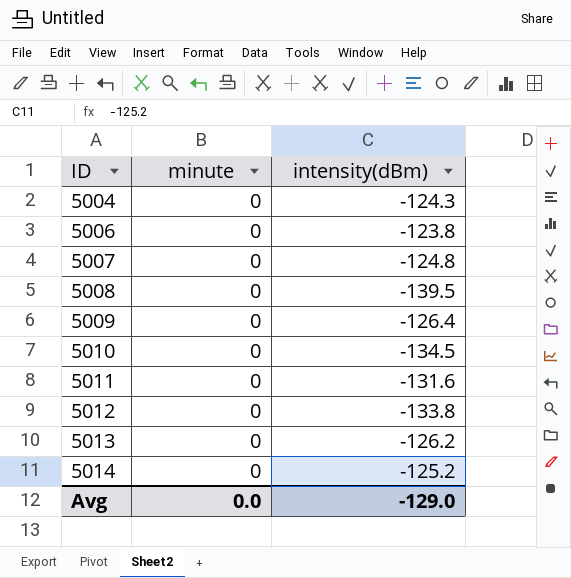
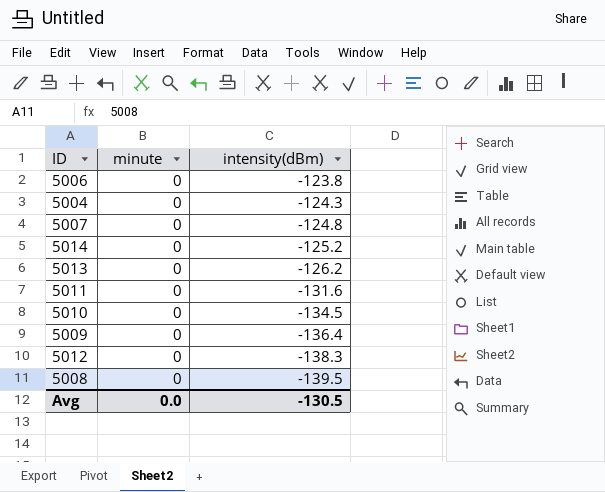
row order: ID ascending -> intensity(dBm) descending
5009 | intensity(dBm): -126.4 -> -136.4
5012 | intensity(dBm): -133.8 -> -138.3
Avg | intensity(dBm): -129.0 -> -130.5

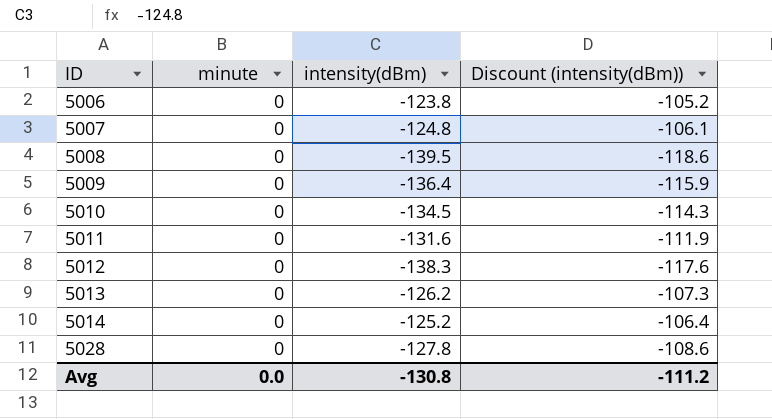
row order: intensity(dBm) descending -> ID ascending
column Discount (intensity(dBm)) | formula: none -> [intensity(dBm)] * 0.85
row 5004: 0 | -124.3 -> none
row 5028: none -> 0 | -127.8 | -108.6
Avg | intensity(dBm): -130.5 -> -130.8

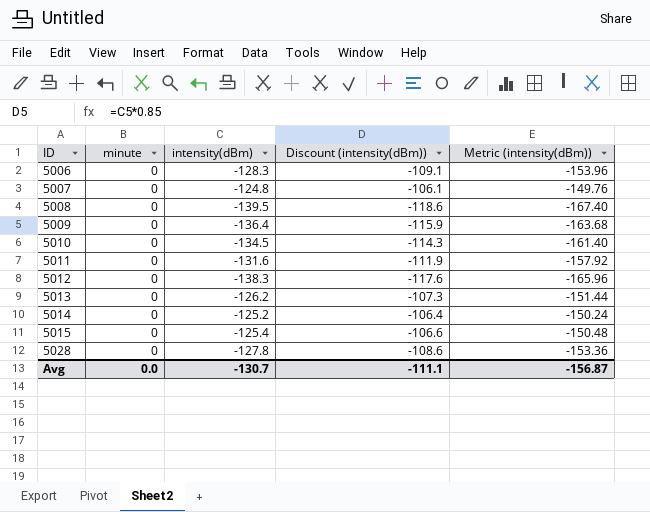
column Metric (intensity(dBm)) | formula: none -> [intensity(dBm)] * 1.2
5006 | intensity(dBm): -123.8 -> -128.3
5006 | Discount (intensity(dBm)): -105.2 -> -109.1
row 5015: none -> 0 | -125.4 | -106.6 | -150.48
Avg | intensity(dBm): -130.8 -> -130.7
Avg | Discount (intensity(dBm)): -111.2 -> -111.1

